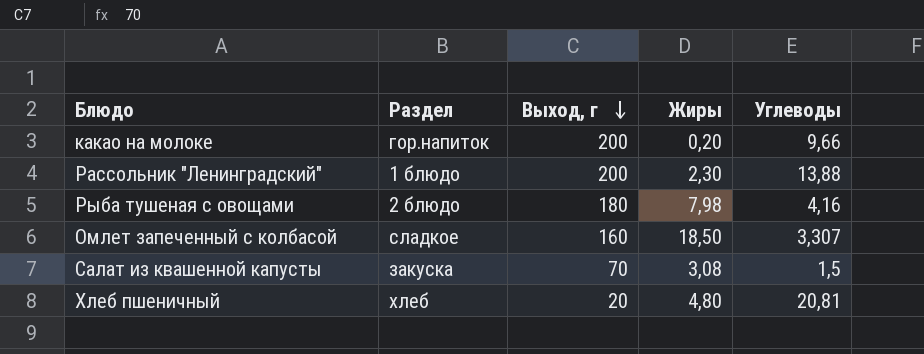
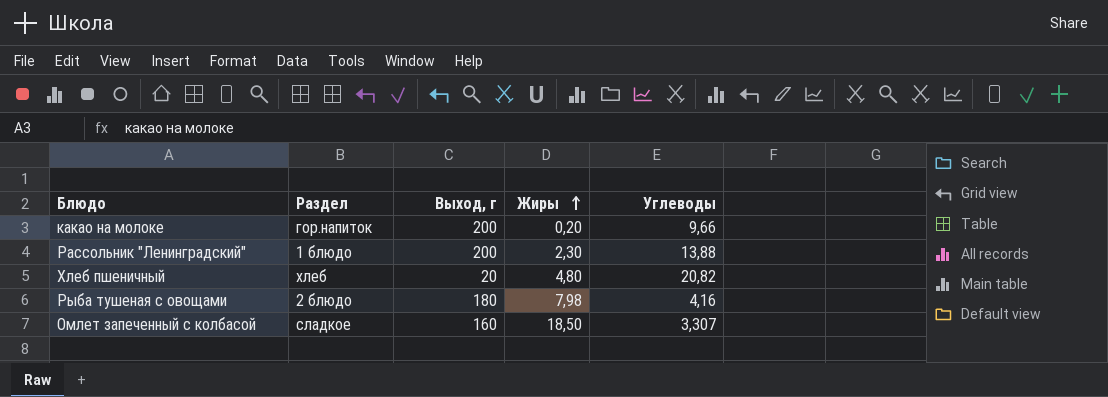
row order: Выход, г descending -> Жиры ascending
row Салат из квашенной капусты: закуска | 70 | 3,08 | 1,5 -> none
Хлеб пшеничный | Углеводы: 20,81 -> 20,82

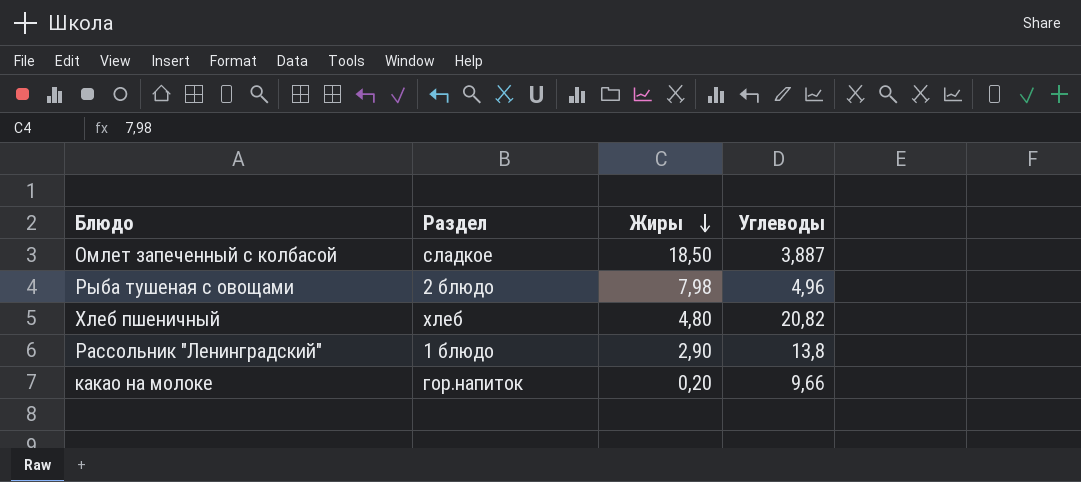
row order: Жиры ascending -> Жиры descending
column Выход, г | position: 3 -> none
Омлет запеченный с колбасой | Углеводы: 3,307 -> 3,887
Рыба тушеная с овощами | Углеводы: 4,16 -> 4,96
Рассольник "Ленинградский" | Жиры: 2,30 -> 2,90
Рассольник "Ленинградский" | Углеводы: 13,88 -> 13,8

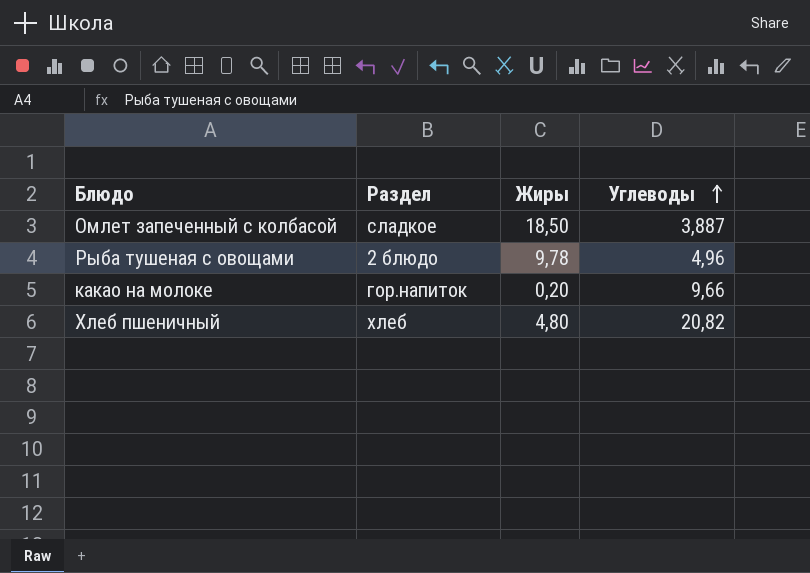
row order: Жиры descending -> Углеводы ascending
row Рассольник "Ленинградский": 1 блюдо | 2,90 | 13,8 -> none
Рыба тушеная с овощами | Жиры: 7,98 -> 9,78

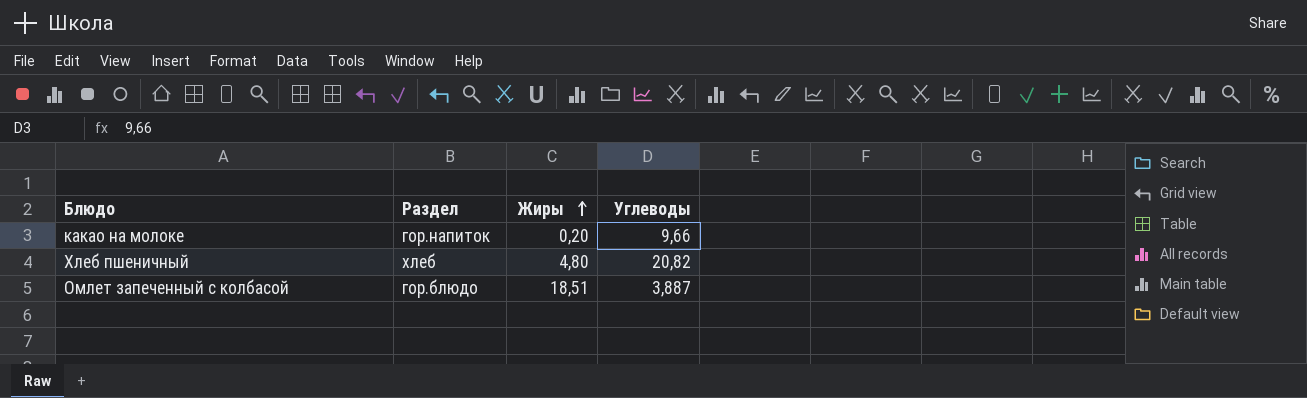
row order: Углеводы ascending -> Жиры ascending
row Рыба тушеная с овощами: 2 блюдо | 9,78 | 4,96 -> none
Омлет запеченный с колбасой | Раздел: сладкое -> гор.блюдо
Омлет запеченный с колбасой | Жиры: 18,50 -> 18,51

